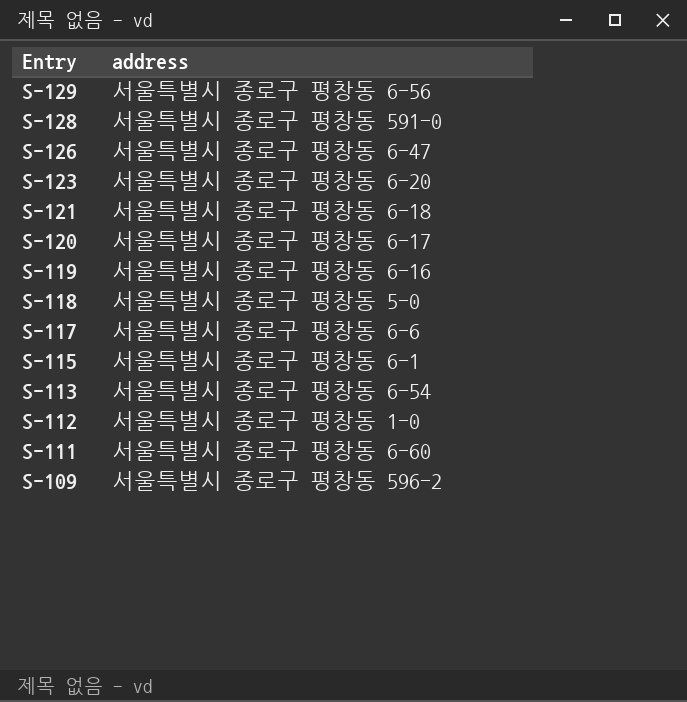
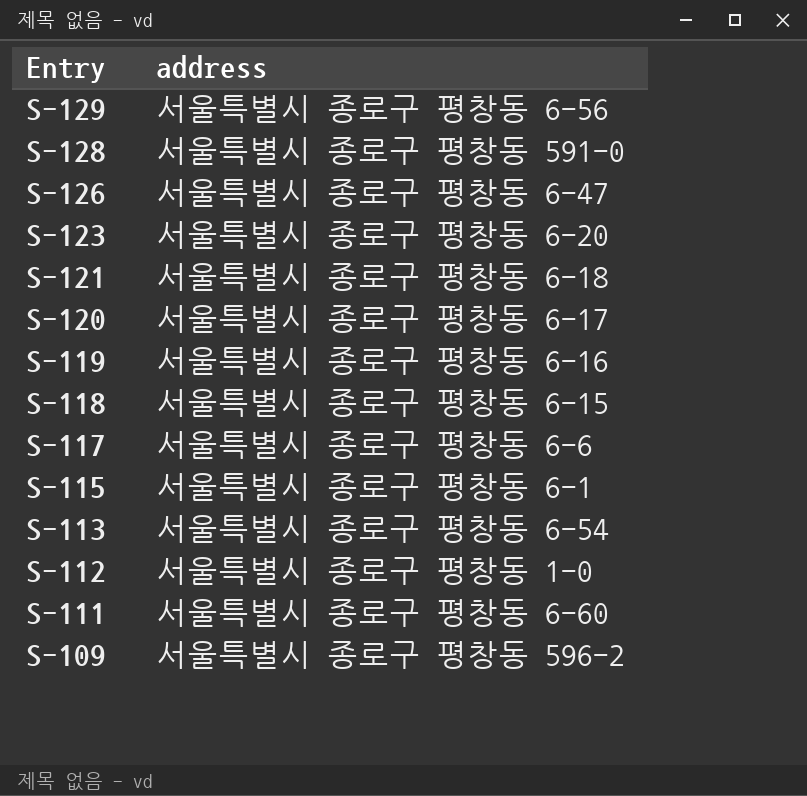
S-118 | address: 서울특별시 종로구 평창동 5-0 -> 서울특별시 종로구 평창동 6-15

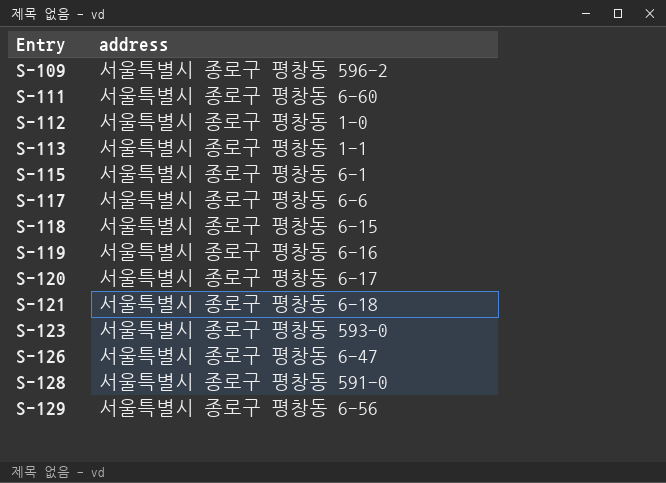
row order: Entry descending -> Entry ascending
S-113 | address: 서울특별시 종로구 평창동 6-54 -> 서울특별시 종로구 평창동 1-1
S-123 | address: 서울특별시 종로구 평창동 6-20 -> 서울특별시 종로구 평창동 593-0

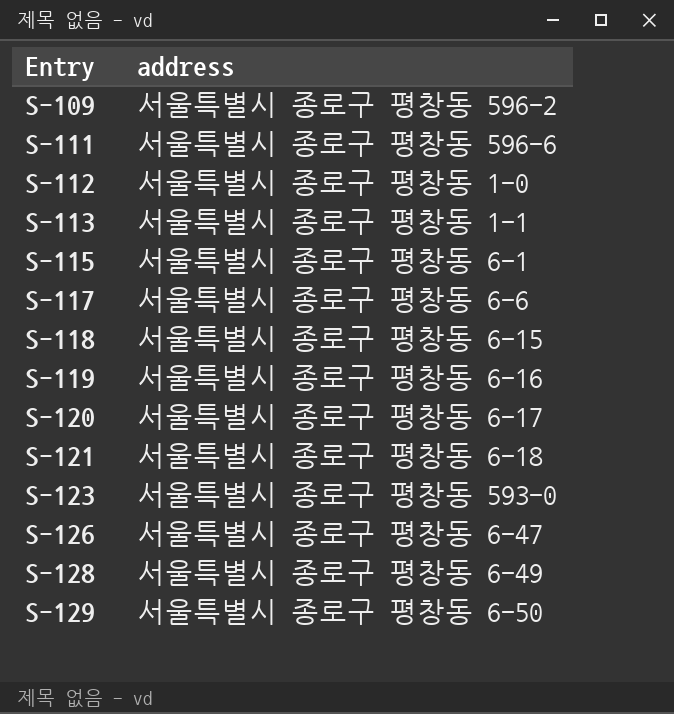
S-111 | address: 서울특별시 종로구 평창동 6-60 -> 서울특별시 종로구 평창동 596-6
S-128 | address: 서울특별시 종로구 평창동 591-0 -> 서울특별시 종로구 평창동 6-49
S-129 | address: 서울특별시 종로구 평창동 6-56 -> 서울특별시 종로구 평창동 6-50

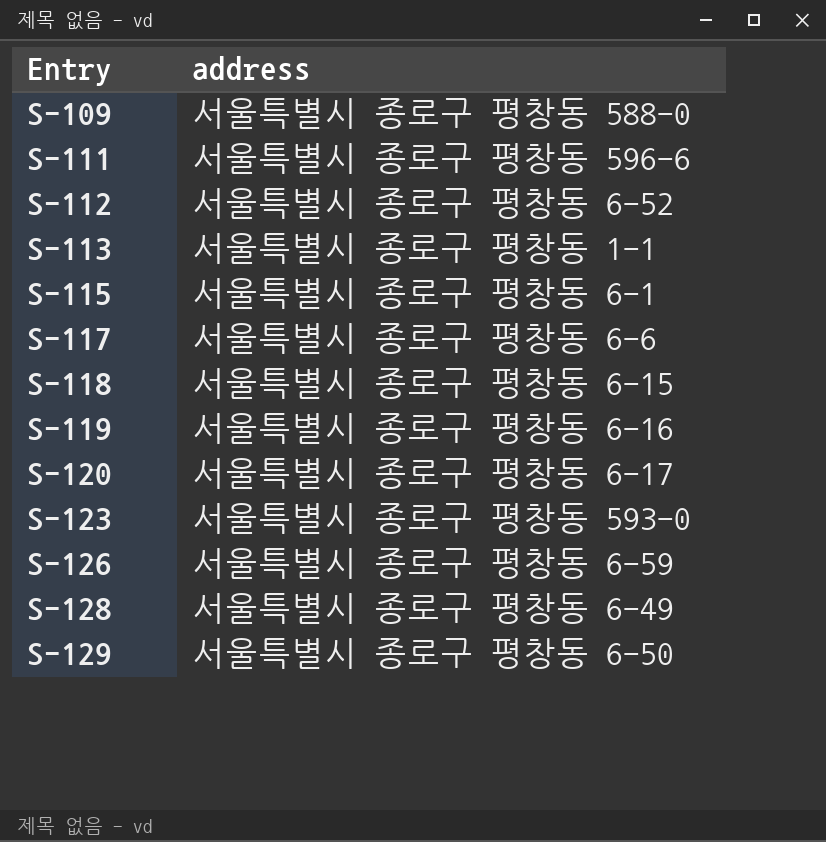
row S-121: 서울특별시 종로구 평창동 6-18 -> none
S-109 | address: 서울특별시 종로구 평창동 596-2 -> 서울특별시 종로구 평창동 588-0
S-112 | address: 서울특별시 종로구 평창동 1-0 -> 서울특별시 종로구 평창동 6-52
S-126 | address: 서울특별시 종로구 평창동 6-47 -> 서울특별시 종로구 평창동 6-59

